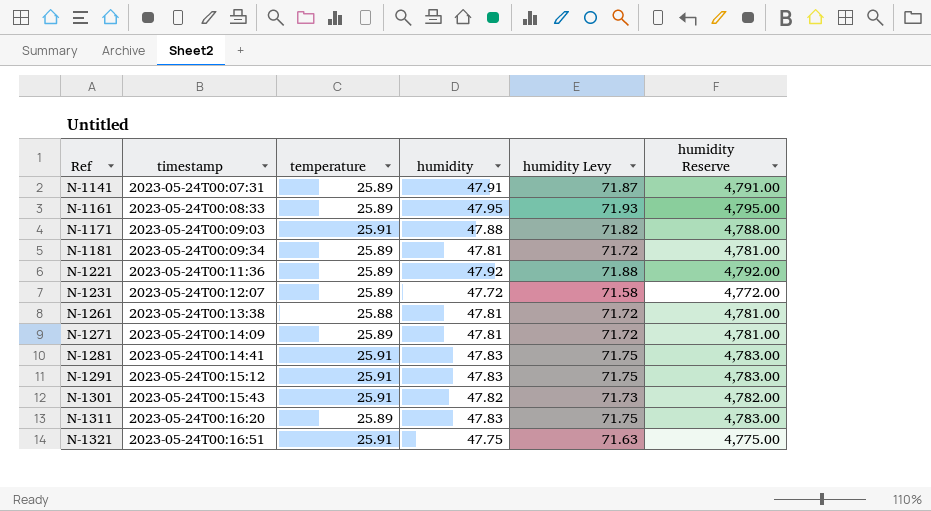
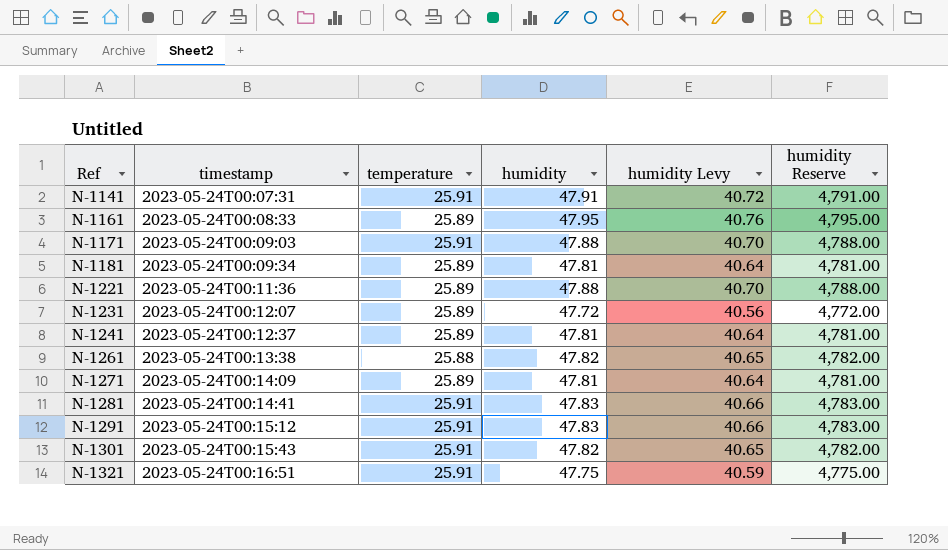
column humidity Levy | formula: [humidity] * 1.5 -> [humidity] * 0.85
row N-1311: 2023-05-24T00:16:20 | 25.89 | 47.83 | 71.75 | 4,783.00 -> none
N-1141 | temperature: 25.89 -> 25.91
N-1221 | humidity: 47.92 -> 47.88
N-1221 | humidity Reserve: 4,792.00 -> 4,788.00
row N-1241: none -> 2023-05-24T00:12:37 | 25.89 | 47.81 | 40.64 | 4,781.00
N-1261 | humidity: 47.81 -> 47.82
N-1261 | humidity Reserve: 4,781.00 -> 4,782.00

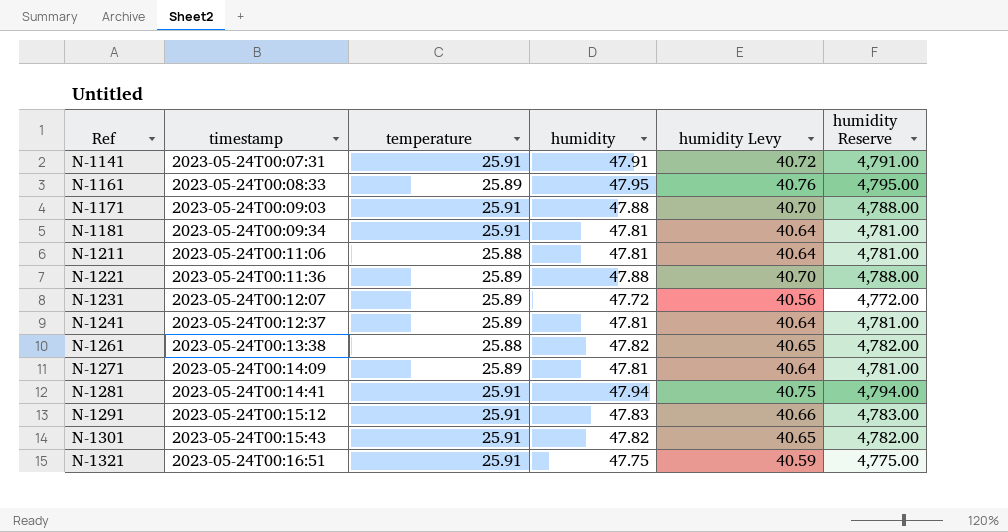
N-1181 | temperature: 25.89 -> 25.91
row N-1211: none -> 2023-05-24T00:11:06 | 25.88 | 47.81 | 40.64 | 4,781.00
N-1281 | humidity: 47.83 -> 47.94
N-1281 | humidity Levy: 40.66 -> 40.75
N-1281 | humidity Reserve: 4,783.00 -> 4,794.00

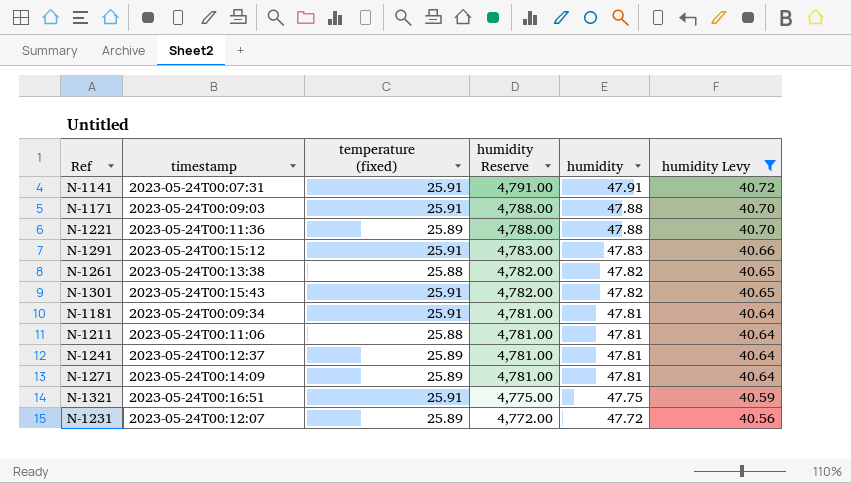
filter: none -> humidity Levy <= 40.72
row order: Ref ascending -> humidity Reserve descending
column name: temperature -> temperature (fixed)
column humidity Reserve | position: 6 -> 4

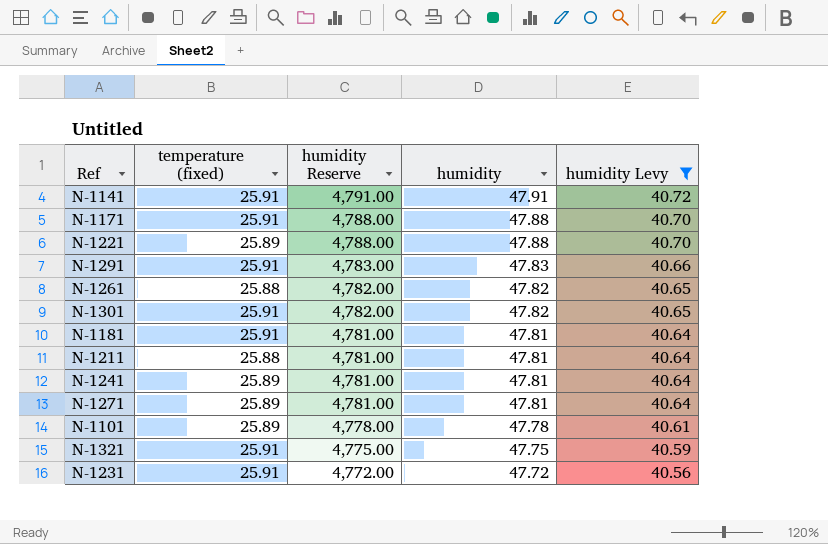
column timestamp | position: 2 -> none
row N-1101: none -> 25.89 | 4,778.00 | 47.78 | 40.61
N-1231 | temperature (fixed): 25.89 -> 25.91

